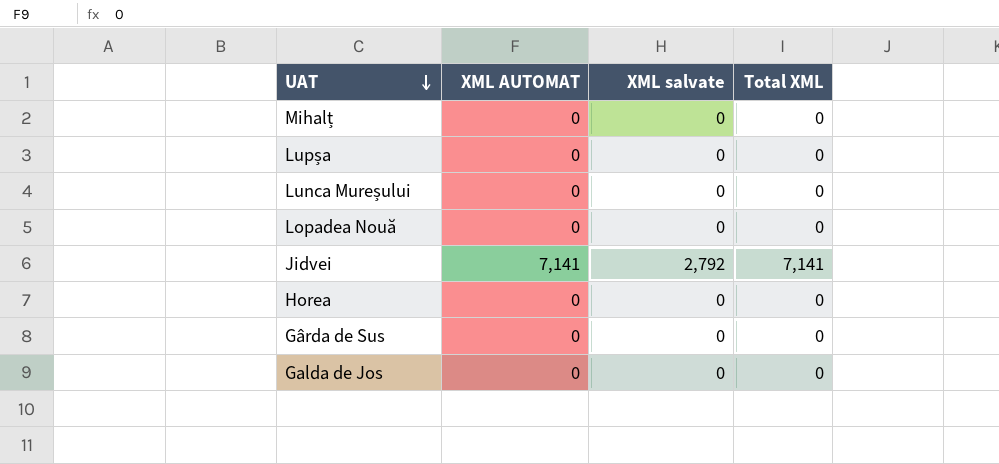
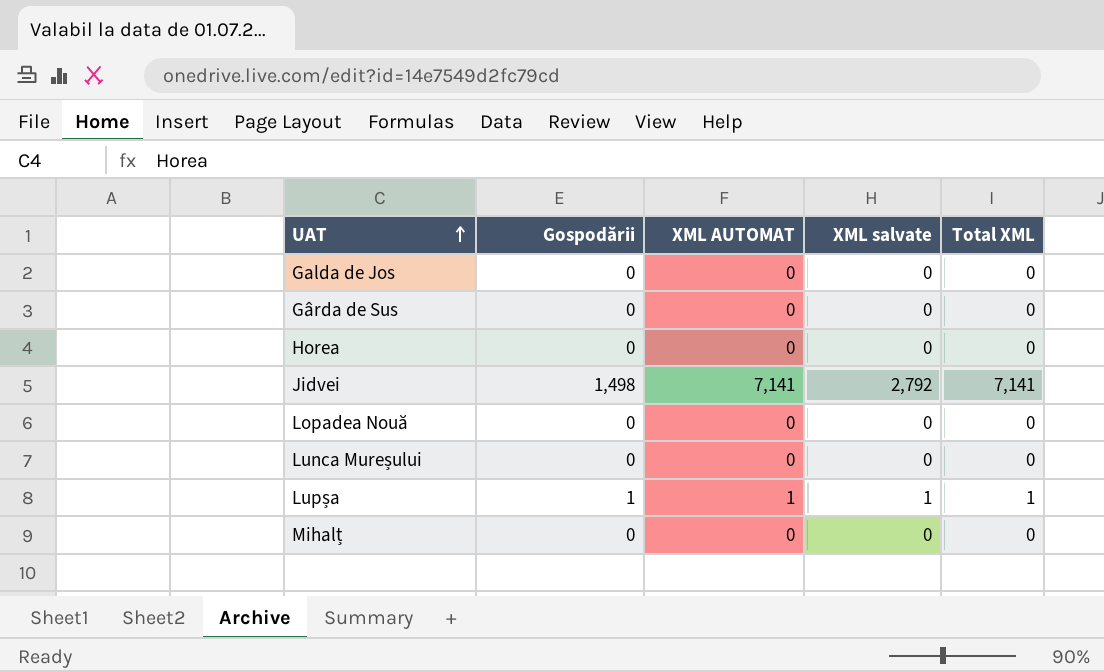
row order: UAT descending -> UAT ascending
column Gospodării | position: none -> 2
Lupșa | XML AUTOMAT: 0 -> 1
Lupșa | XML salvate: 0 -> 1
Lupșa | Total XML: 0 -> 1

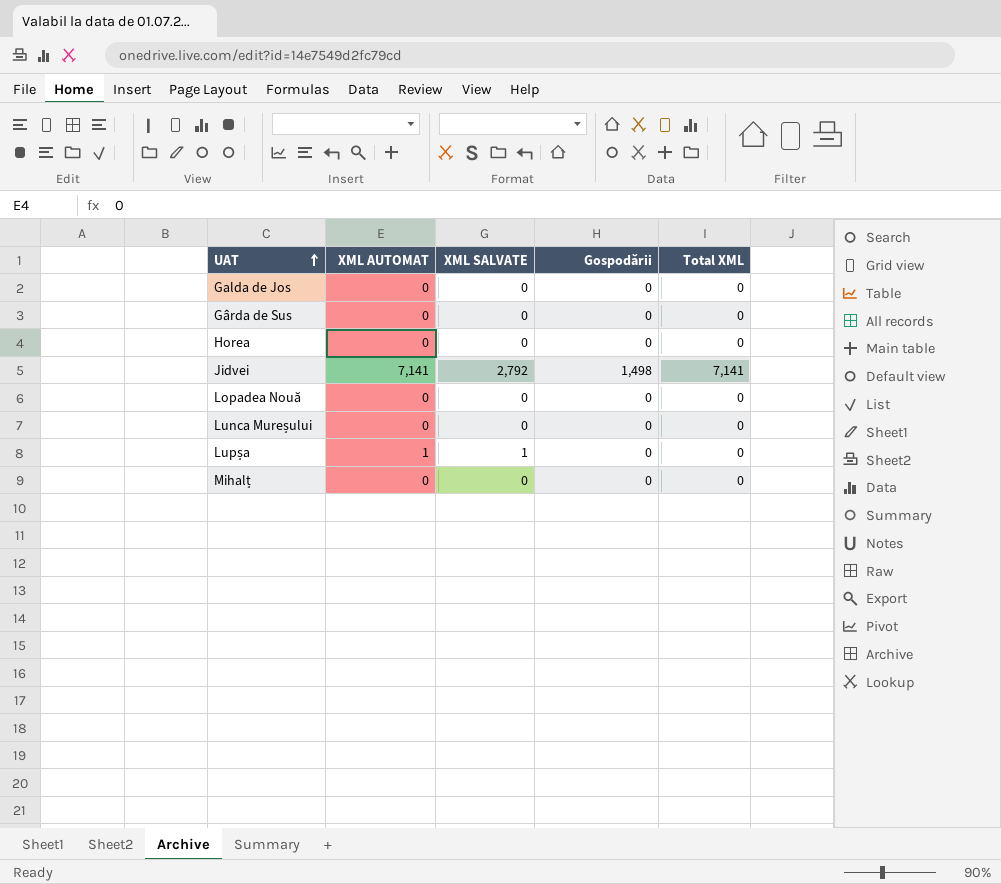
column name: XML salvate -> XML SALVATE
column Gospodării | position: 2 -> 4
Lupșa | Gospodării: 1 -> 0
Lupșa | Total XML: 1 -> 0

